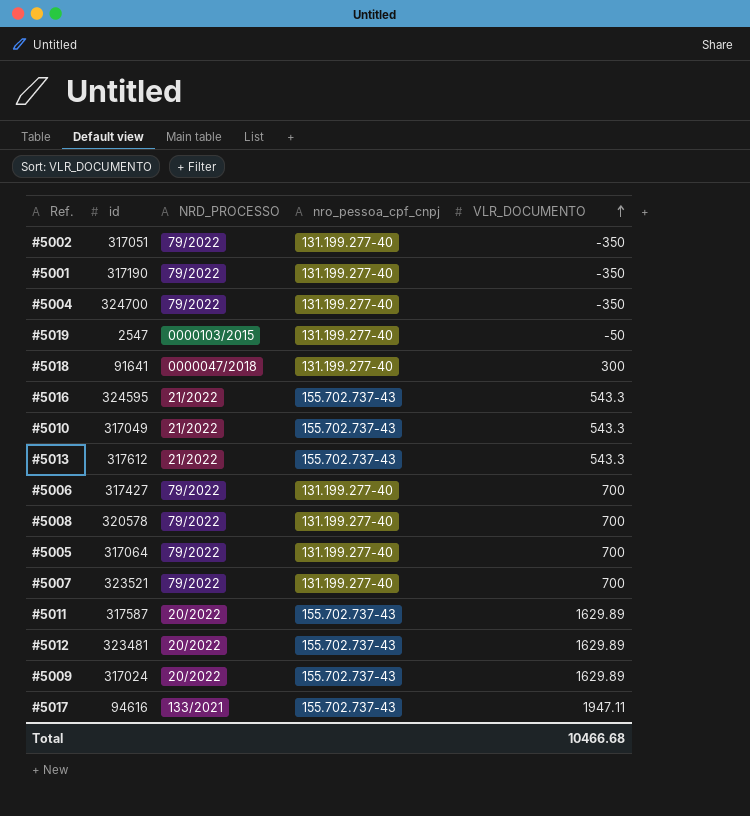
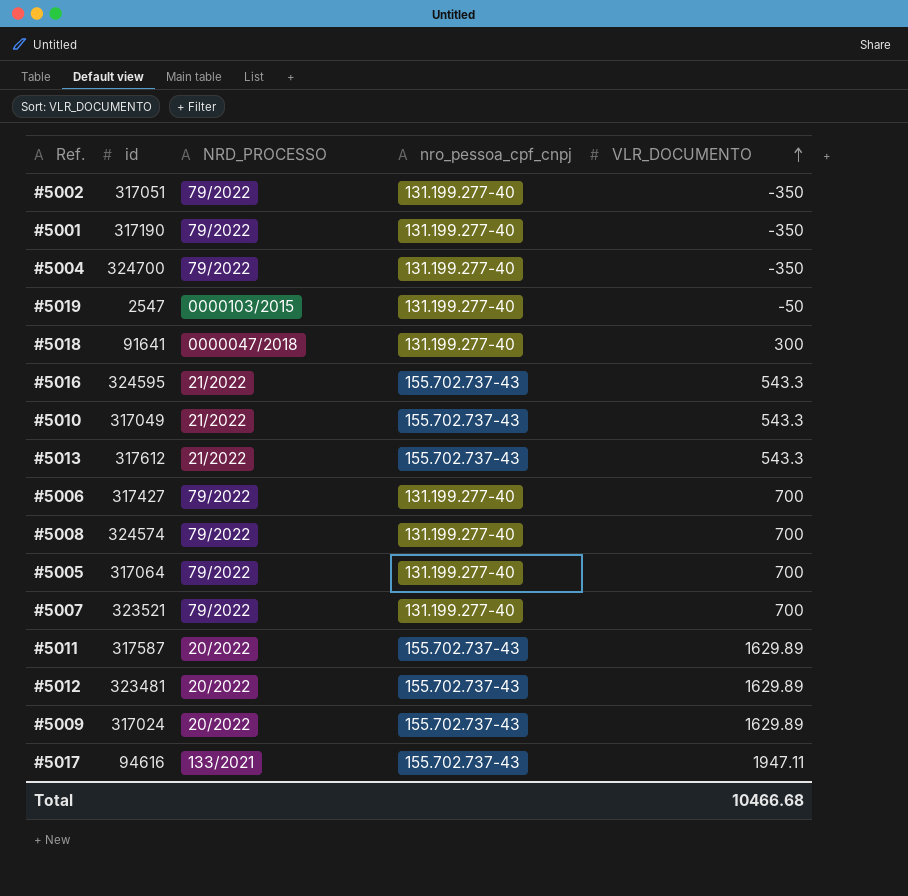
#5008 | id: 320578 -> 324574

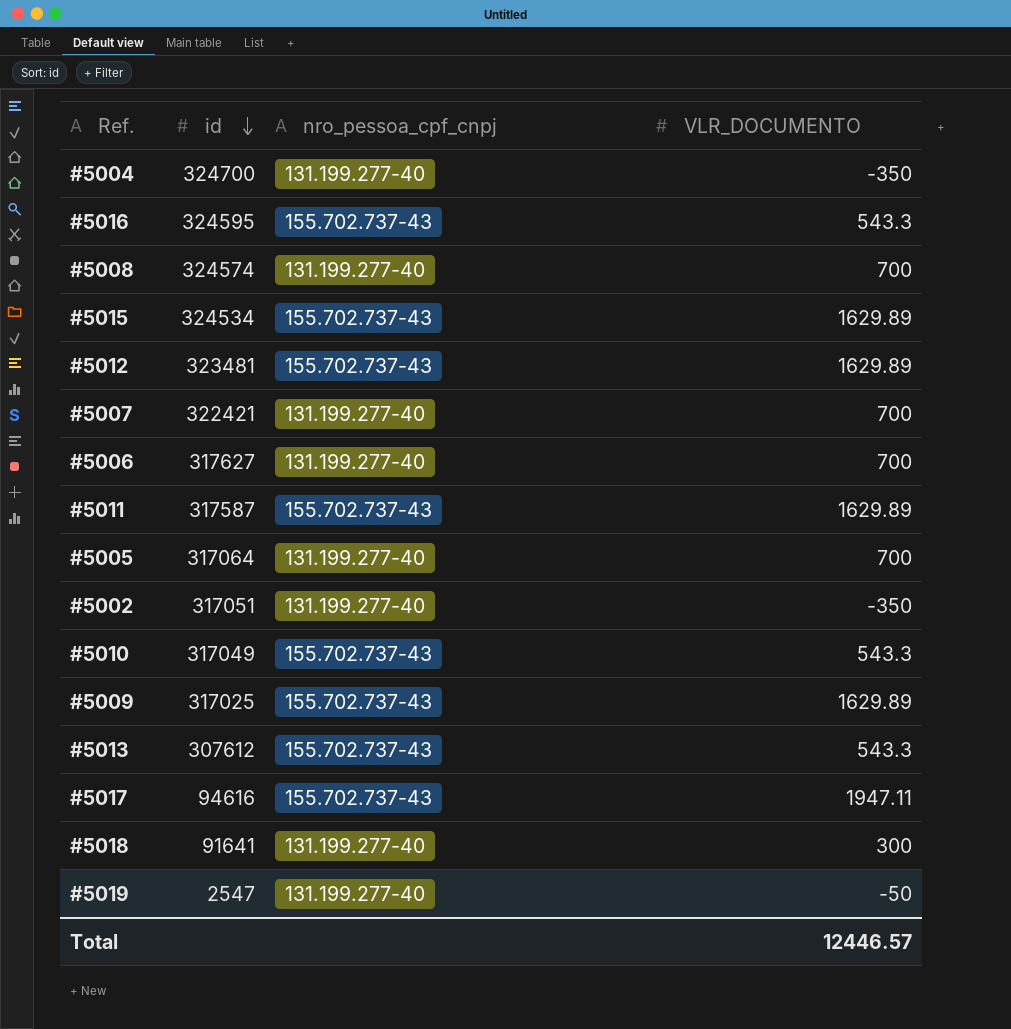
row order: VLR_DOCUMENTO ascending -> id descending
column NRD_PROCESSO | position: 3 -> none
row #5001: 317190 | 79/2022 | 131.199.277-40 | -350 -> none
row #5015: none -> 324534 | 155.702.737-43 | 1629.89
#5007 | id: 323521 -> 322421
#5006 | id: 317427 -> 317627
#5009 | id: 317024 -> 317025
#5013 | id: 317612 -> 307612
Total | VLR_DOCUMENTO: 10466.68 -> 12446.57

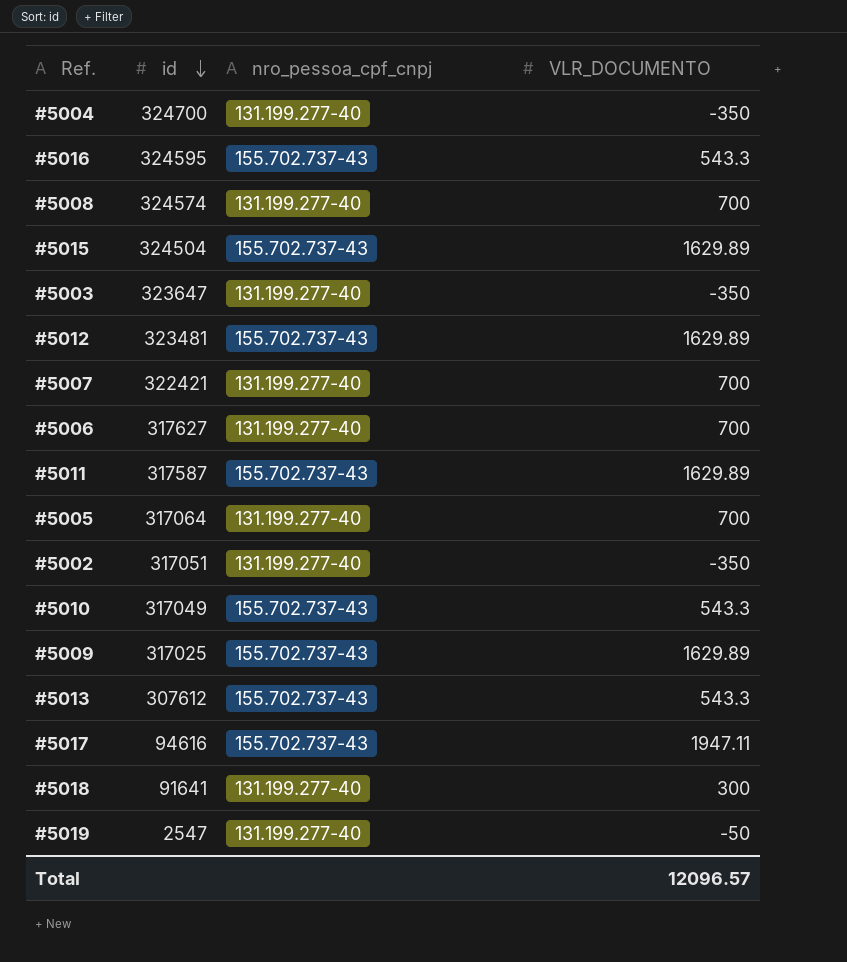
#5015 | id: 324534 -> 324504
row #5003: none -> 323647 | 131.199.277-40 | -350
Total | VLR_DOCUMENTO: 12446.57 -> 12096.57

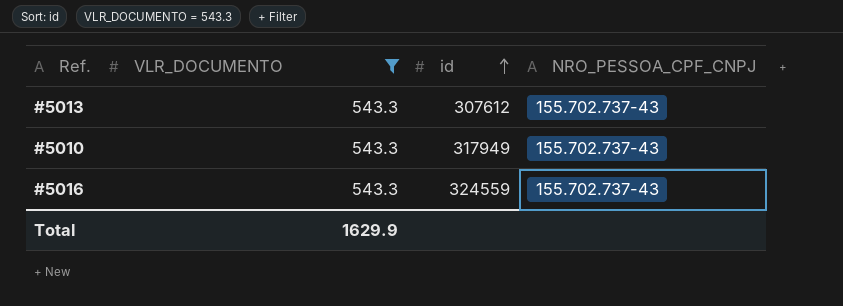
filter: none -> VLR_DOCUMENTO = 543.3
row order: id descending -> id ascending
column VLR_DOCUMENTO | position: 4 -> 2
column name: nro_pessoa_cpf_cnpj -> NRO_PESSOA_CPF_CNPJ
#5010 | id: 317049 -> 317949
#5016 | id: 324595 -> 324559
Total | VLR_DOCUMENTO: 12096.57 -> 1629.9

